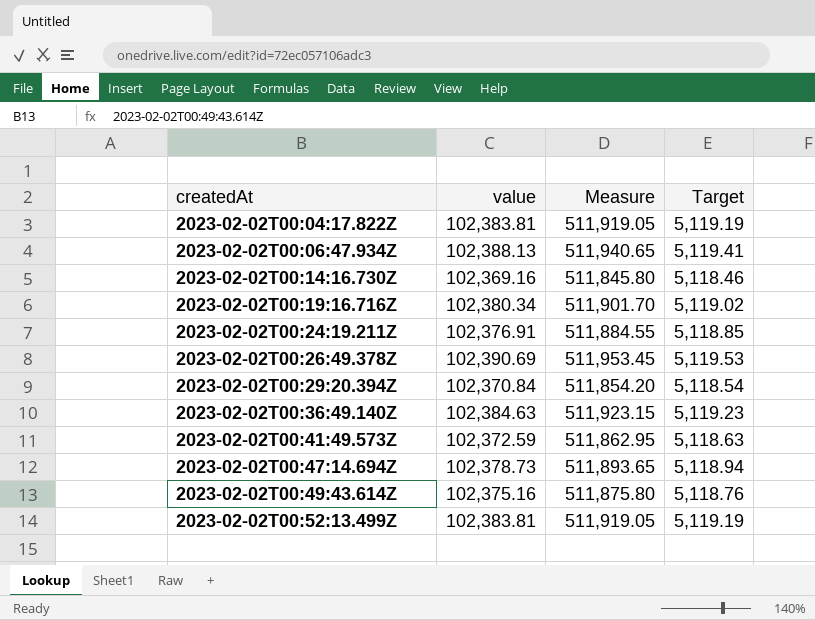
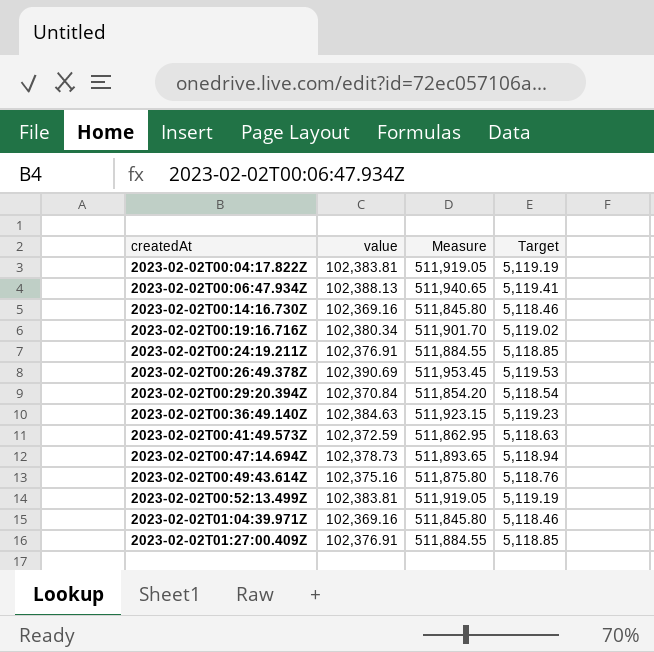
row 2023-02-02T01:04:39.971Z: none -> 102,369.16 | 511,845.80 | 5,118.46
row 2023-02-02T01:27:00.409Z: none -> 102,376.91 | 511,884.55 | 5,118.85

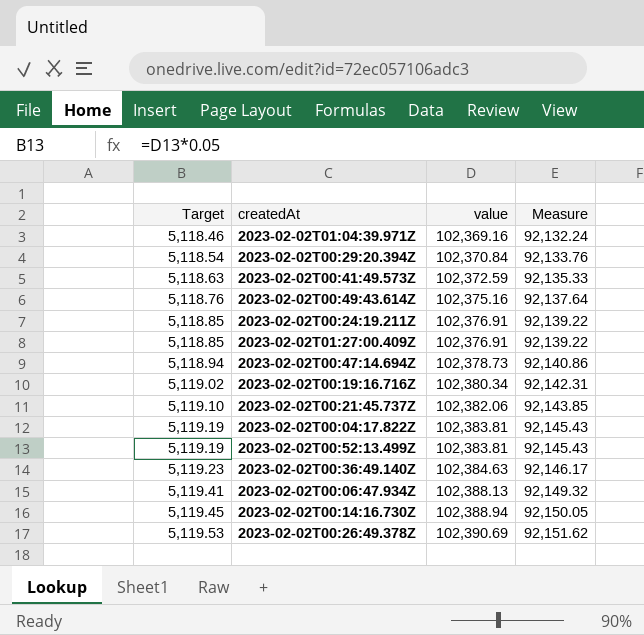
row order: createdAt ascending -> Target ascending
column Target | position: 4 -> 1
column Measure | formula: [value] * 5 -> [value] * 0.9
row 2023-02-02T00:21:45.737Z: none -> 5,119.10 | 102,382.06 | 92,143.85
2023-02-02T00:14:16.730Z | Target: 5,118.46 -> 5,119.45
2023-02-02T00:14:16.730Z | value: 102,369.16 -> 102,388.94

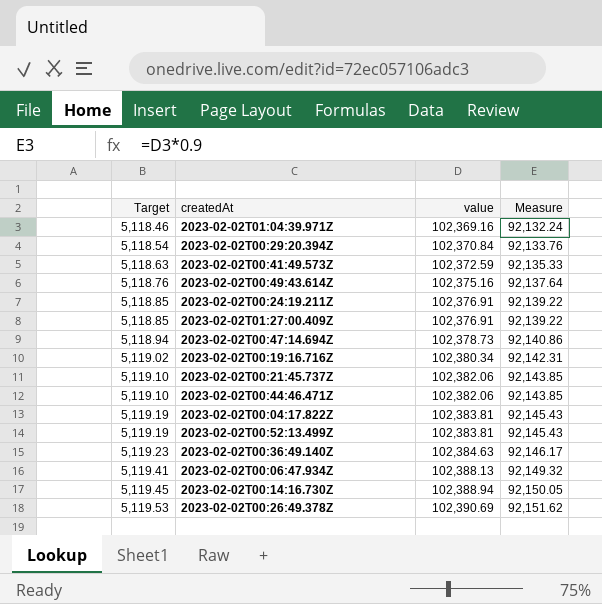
row 2023-02-02T00:44:46.471Z: none -> 5,119.10 | 102,382.06 | 92,143.85

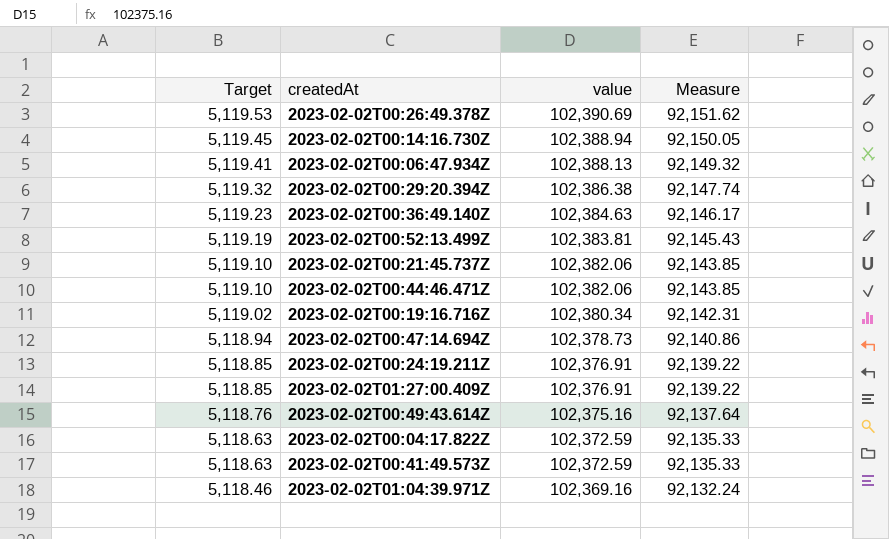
row order: Target ascending -> Target descending
2023-02-02T00:29:20.394Z | Target: 5,118.54 -> 5,119.32
2023-02-02T00:29:20.394Z | value: 102,370.84 -> 102,386.38
2023-02-02T00:29:20.394Z | Measure: 92,133.76 -> 92,147.74
2023-02-02T00:04:17.822Z | Target: 5,119.19 -> 5,118.63
2023-02-02T00:04:17.822Z | value: 102,383.81 -> 102,372.59
2023-02-02T00:04:17.822Z | Measure: 92,145.43 -> 92,135.33

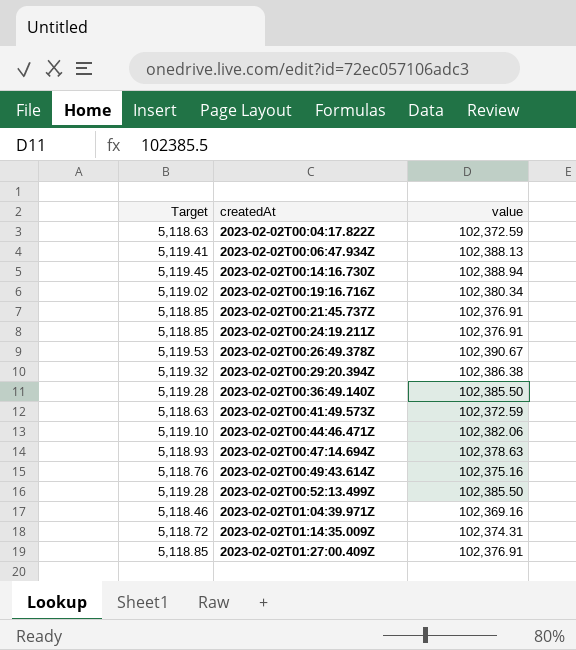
row order: Target descending -> createdAt ascending
column Measure | formula: [value] * 0.9 -> none
2023-02-02T00:21:45.737Z | Target: 5,119.10 -> 5,118.85
2023-02-02T00:21:45.737Z | value: 102,382.06 -> 102,376.91
2023-02-02T00:26:49.378Z | value: 102,390.69 -> 102,390.67
2023-02-02T00:36:49.140Z | Target: 5,119.23 -> 5,119.28
2023-02-02T00:36:49.140Z | value: 102,384.63 -> 102,385.50
2023-02-02T00:47:14.694Z | Target: 5,118.94 -> 5,118.93
2023-02-02T00:47:14.694Z | value: 102,378.73 -> 102,378.63
2023-02-02T00:52:13.499Z | Target: 5,119.19 -> 5,119.28
2023-02-02T00:52:13.499Z | value: 102,383.81 -> 102,385.50
row 2023-02-02T01:14:35.009Z: none -> 5,118.72 | 102,374.31

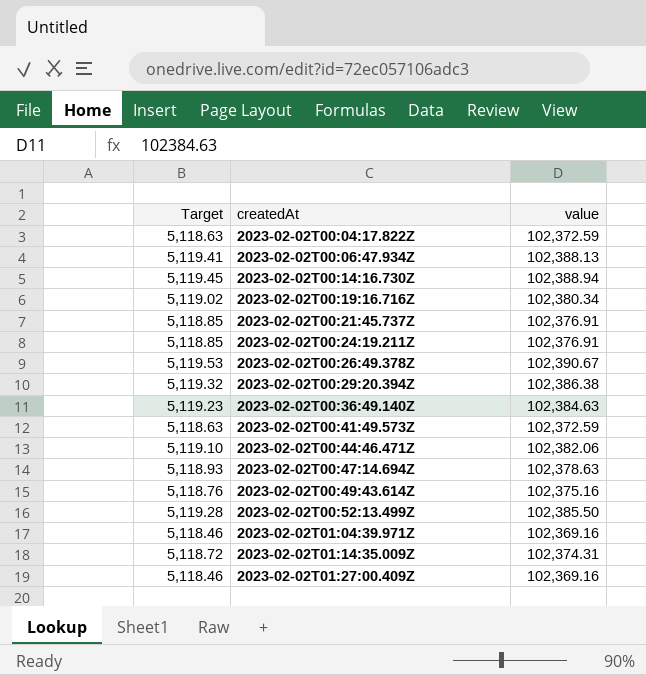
2023-02-02T00:36:49.140Z | Target: 5,119.28 -> 5,119.23
2023-02-02T00:36:49.140Z | value: 102,385.50 -> 102,384.63
2023-02-02T01:27:00.409Z | Target: 5,118.85 -> 5,118.46
2023-02-02T01:27:00.409Z | value: 102,376.91 -> 102,369.16

